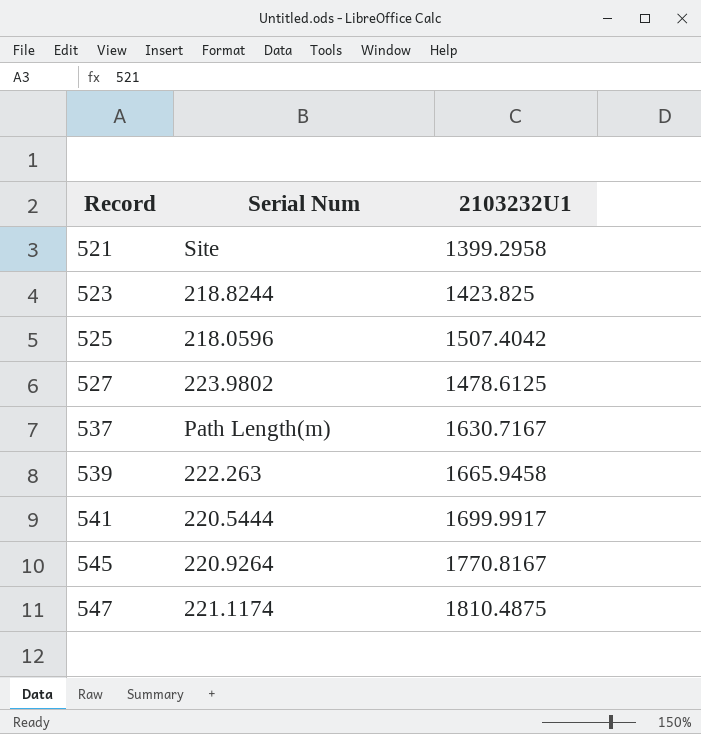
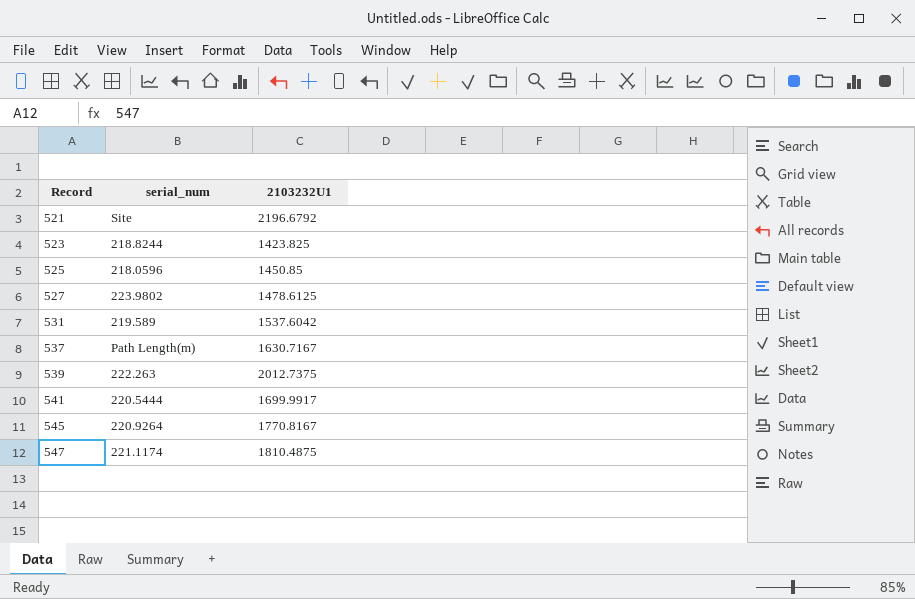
column name: Serial Num -> serial_num
521 | 2103232U1: 1399.2958 -> 2196.6792
525 | 2103232U1: 1507.4042 -> 1450.85
row 531: none -> 219.589 | 1537.6042
539 | 2103232U1: 1665.9458 -> 2012.7375

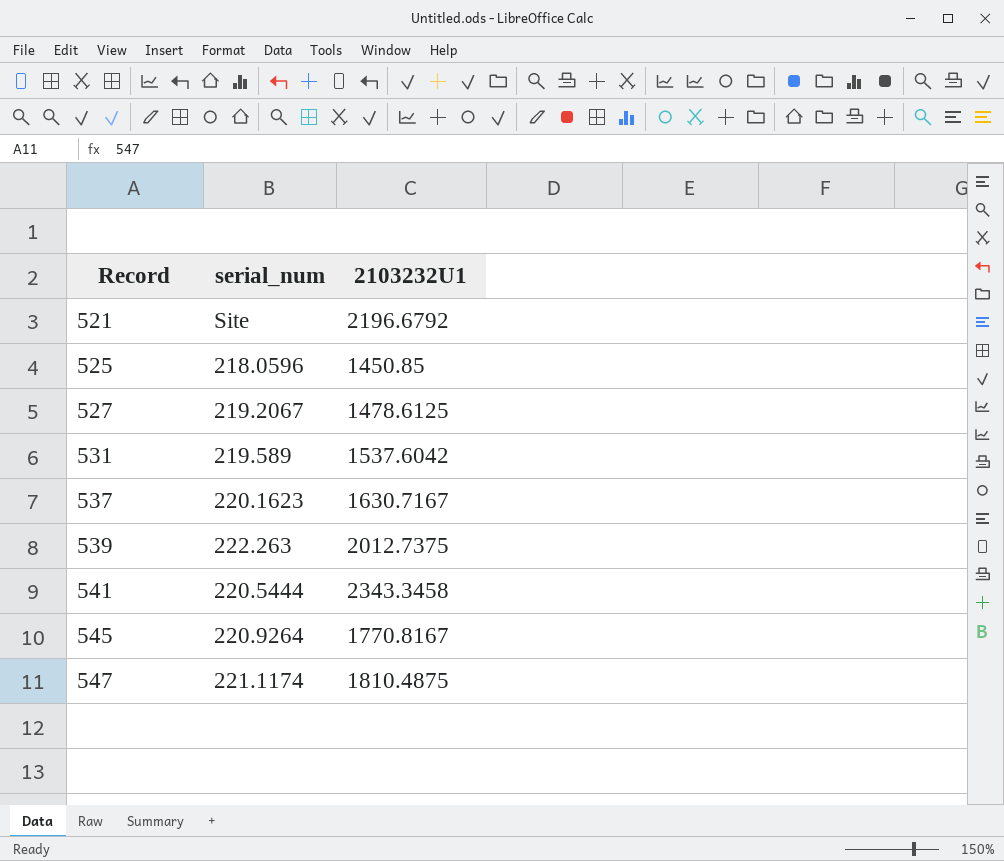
row 523: 218.8244 | 1423.825 -> none
527 | serial_num: 223.9802 -> 219.2067
537 | serial_num: Path Length(m) -> 220.1623
541 | 2103232U1: 1699.9917 -> 2343.3458

